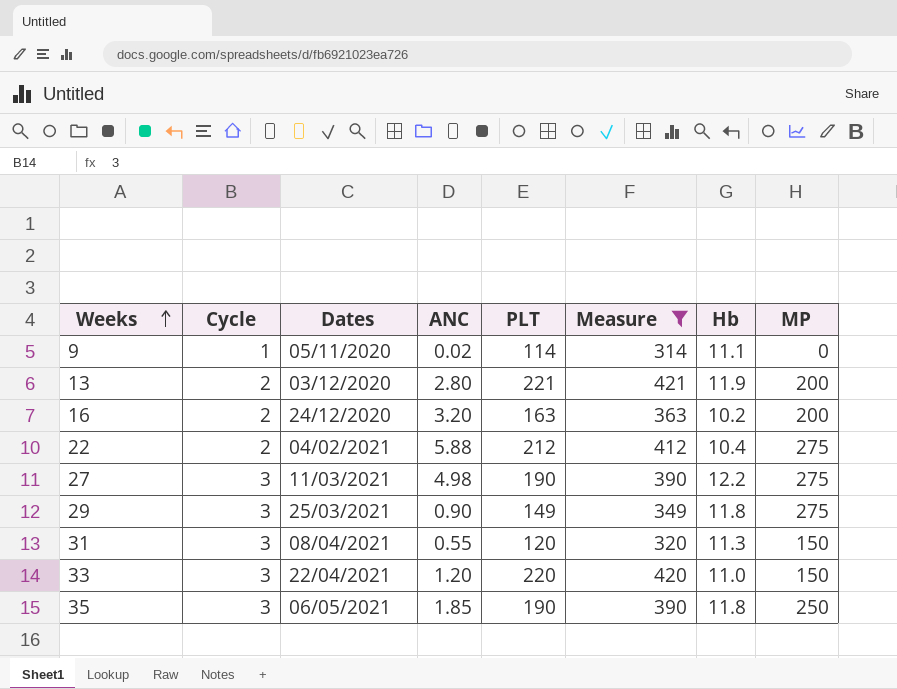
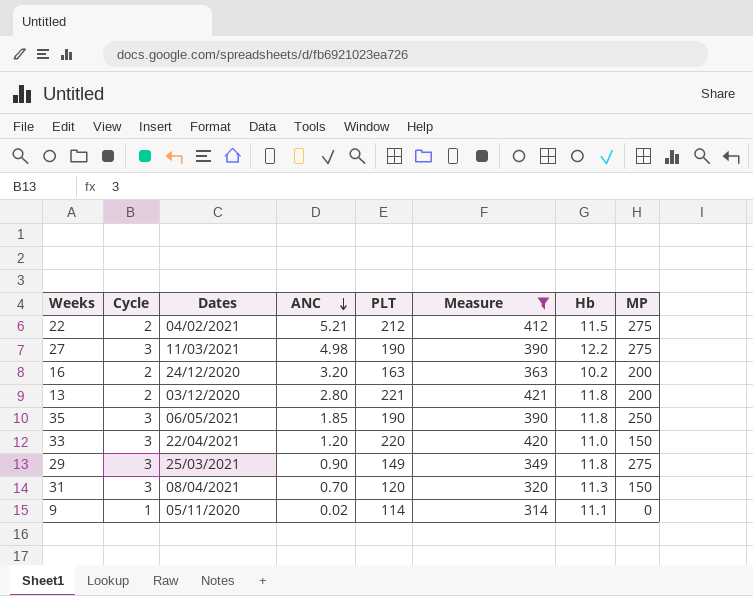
row order: Weeks ascending -> ANC descending
22 | ANC: 5.88 -> 5.21
22 | Hb: 10.4 -> 11.5
13 | Hb: 11.9 -> 11.8
31 | ANC: 0.55 -> 0.70

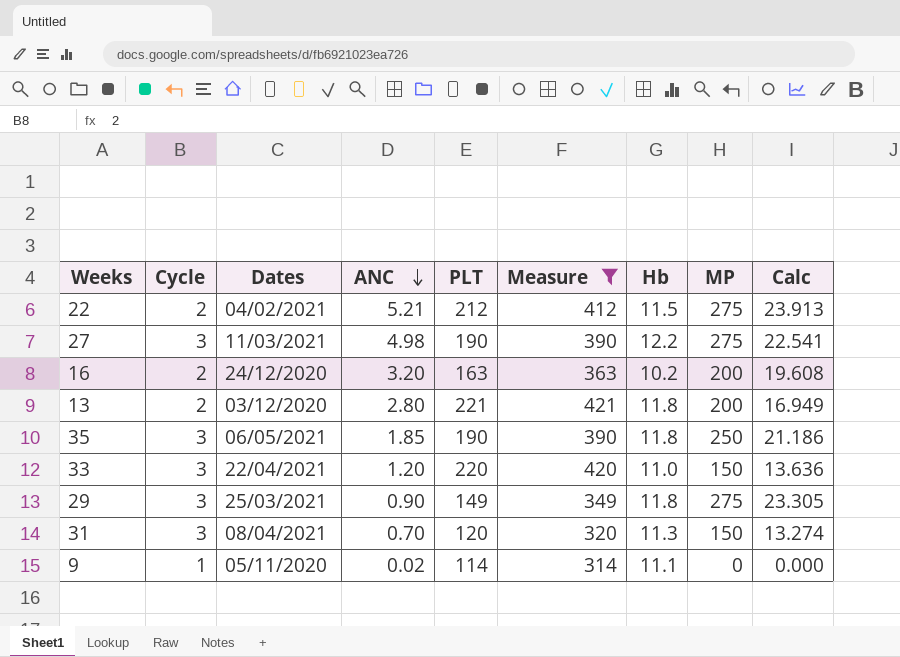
column Calc | formula: none -> [MP] / [Hb]

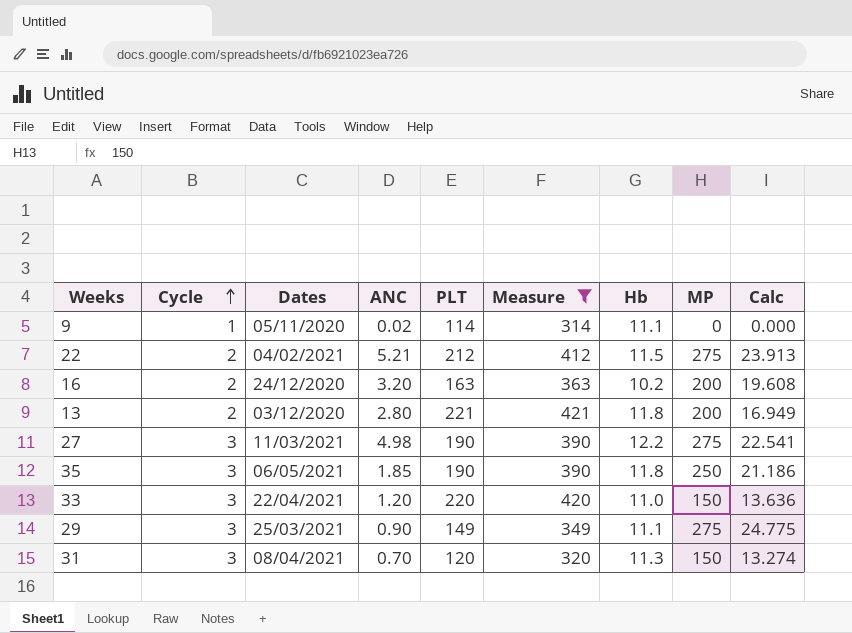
row order: ANC descending -> Cycle ascending
29 | Hb: 11.8 -> 11.1
29 | Calc: 23.305 -> 24.775

